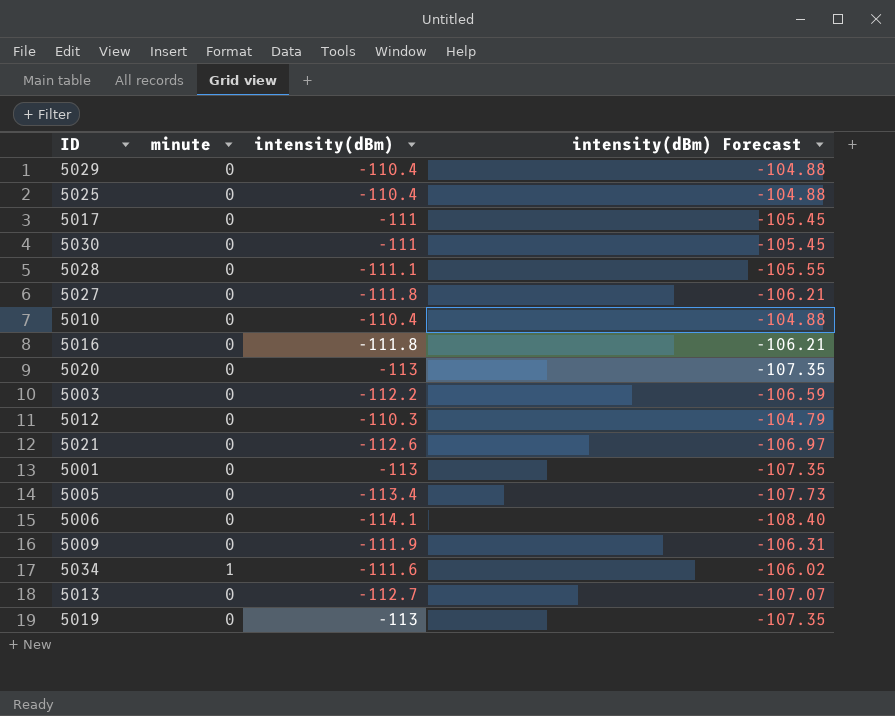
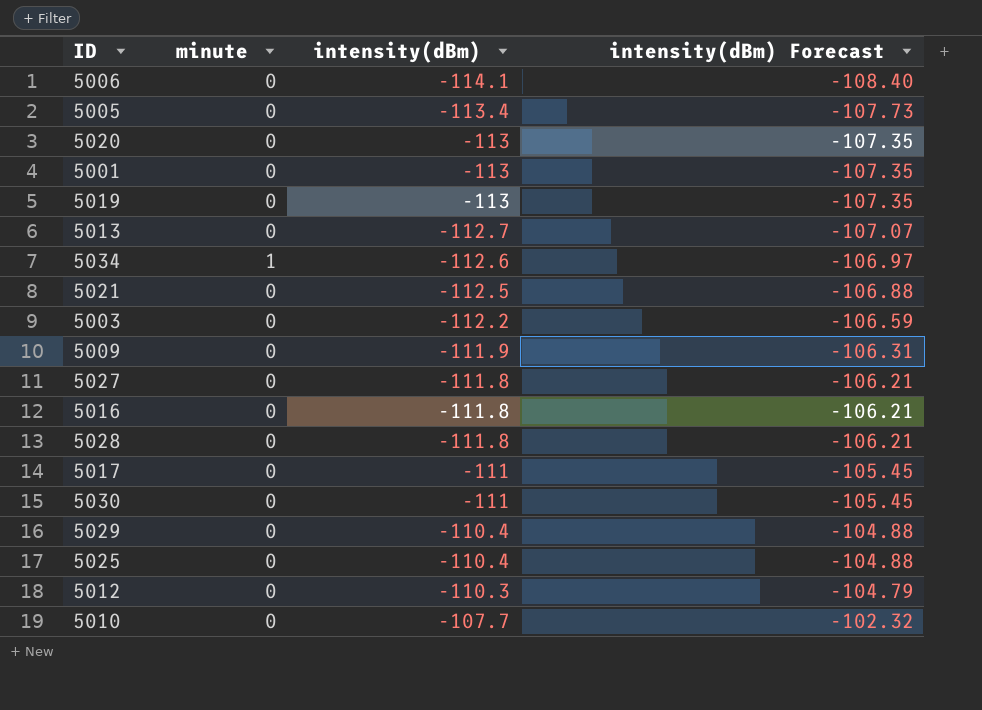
row order: none -> intensity(dBm) ascending
5034 | intensity(dBm): -111.6 -> -112.6
5034 | intensity(dBm) Forecast: -106.02 -> -106.97
5021 | intensity(dBm): -112.6 -> -112.5
5021 | intensity(dBm) Forecast: -106.97 -> -106.88
5028 | intensity(dBm): -111.1 -> -111.8
5028 | intensity(dBm) Forecast: -105.55 -> -106.21
5010 | intensity(dBm): -110.4 -> -107.7
5010 | intensity(dBm) Forecast: -104.88 -> -102.32

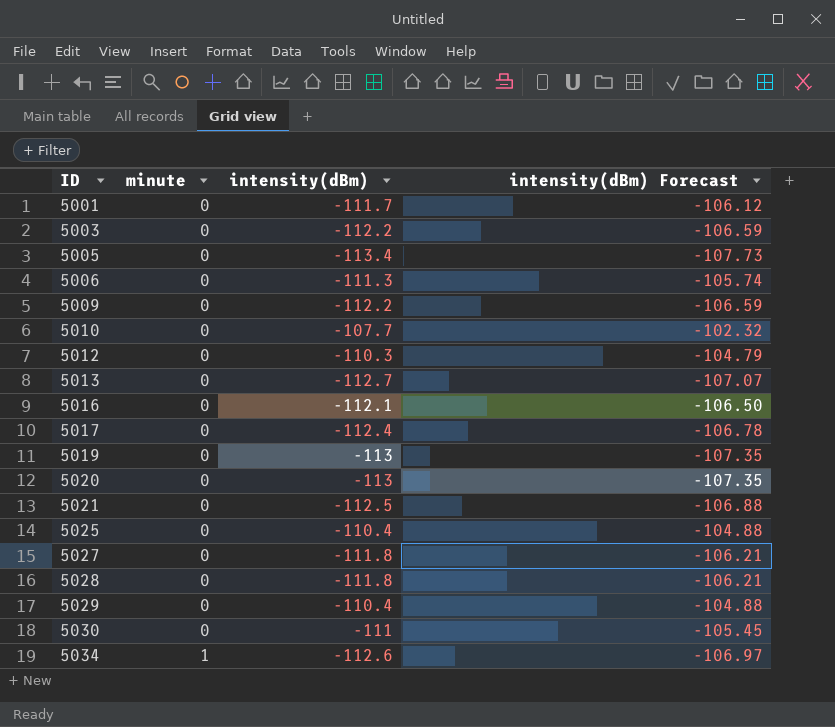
row order: intensity(dBm) ascending -> ID ascending
5001 | intensity(dBm): -113 -> -111.7
5001 | intensity(dBm) Forecast: -107.35 -> -106.12
5006 | intensity(dBm): -114.1 -> -111.3
5006 | intensity(dBm) Forecast: -108.40 -> -105.74
5009 | intensity(dBm): -111.9 -> -112.2
5009 | intensity(dBm) Forecast: -106.31 -> -106.59
5016 | intensity(dBm): -111.8 -> -112.1
5016 | intensity(dBm) Forecast: -106.21 -> -106.50
5017 | intensity(dBm): -111 -> -112.4
5017 | intensity(dBm) Forecast: -105.45 -> -106.78

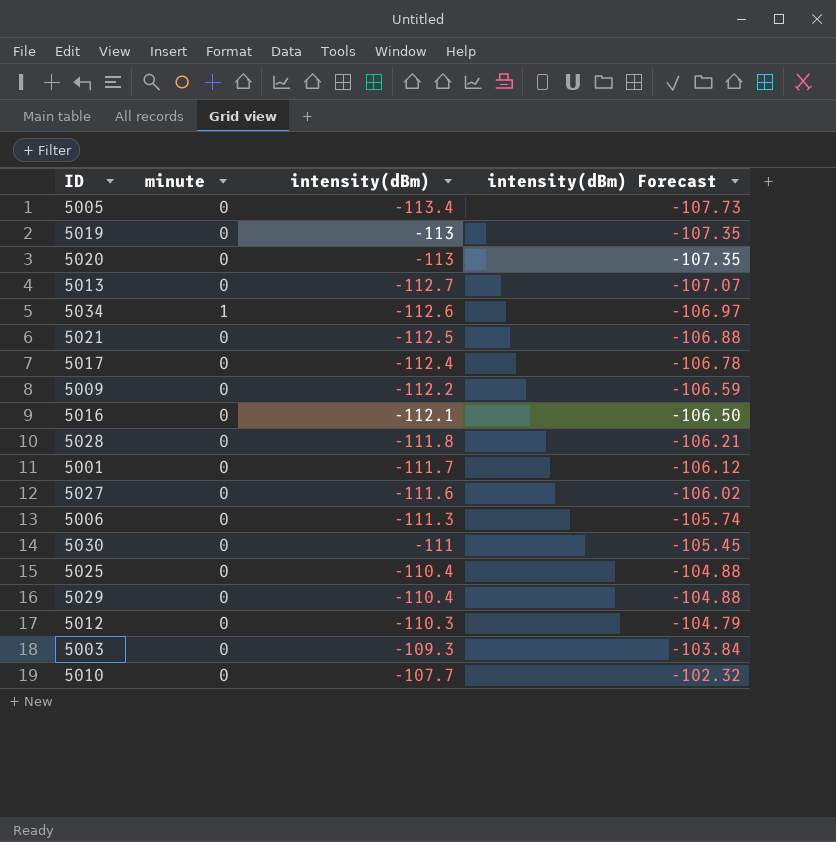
row order: ID ascending -> intensity(dBm) ascending
5027 | intensity(dBm): -111.8 -> -111.6
5027 | intensity(dBm) Forecast: -106.21 -> -106.02
5003 | intensity(dBm): -112.2 -> -109.3
5003 | intensity(dBm) Forecast: -106.59 -> -103.84

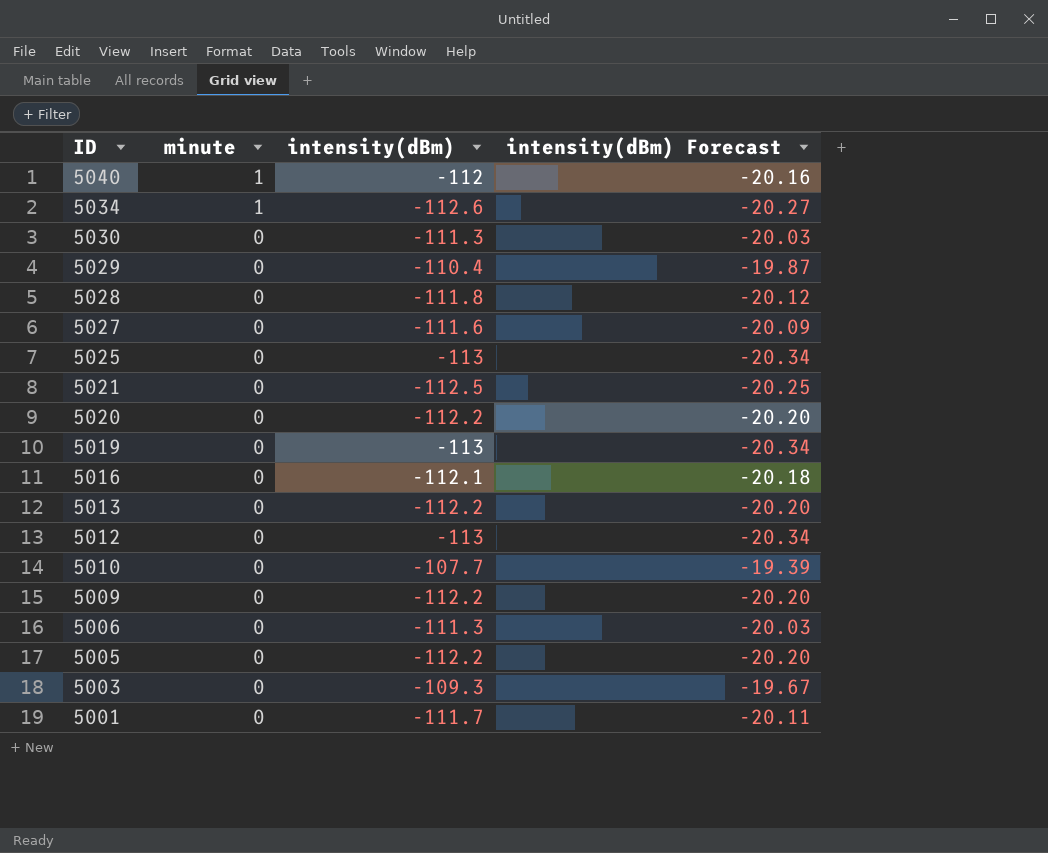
row order: intensity(dBm) ascending -> ID descending
column intensity(dBm) Forecast | formula: [intensity(dBm)] * 0.95 -> [intensity(dBm)] * 0.18
row 5017: 0 | -112.4 | -106.78 -> none
row 5040: none -> 1 | -112 | -20.16
5030 | intensity(dBm): -111 -> -111.3
5025 | intensity(dBm): -110.4 -> -113
5020 | intensity(dBm): -113 -> -112.2
5013 | intensity(dBm): -112.7 -> -112.2
5012 | intensity(dBm): -110.3 -> -113
5005 | intensity(dBm): -113.4 -> -112.2

